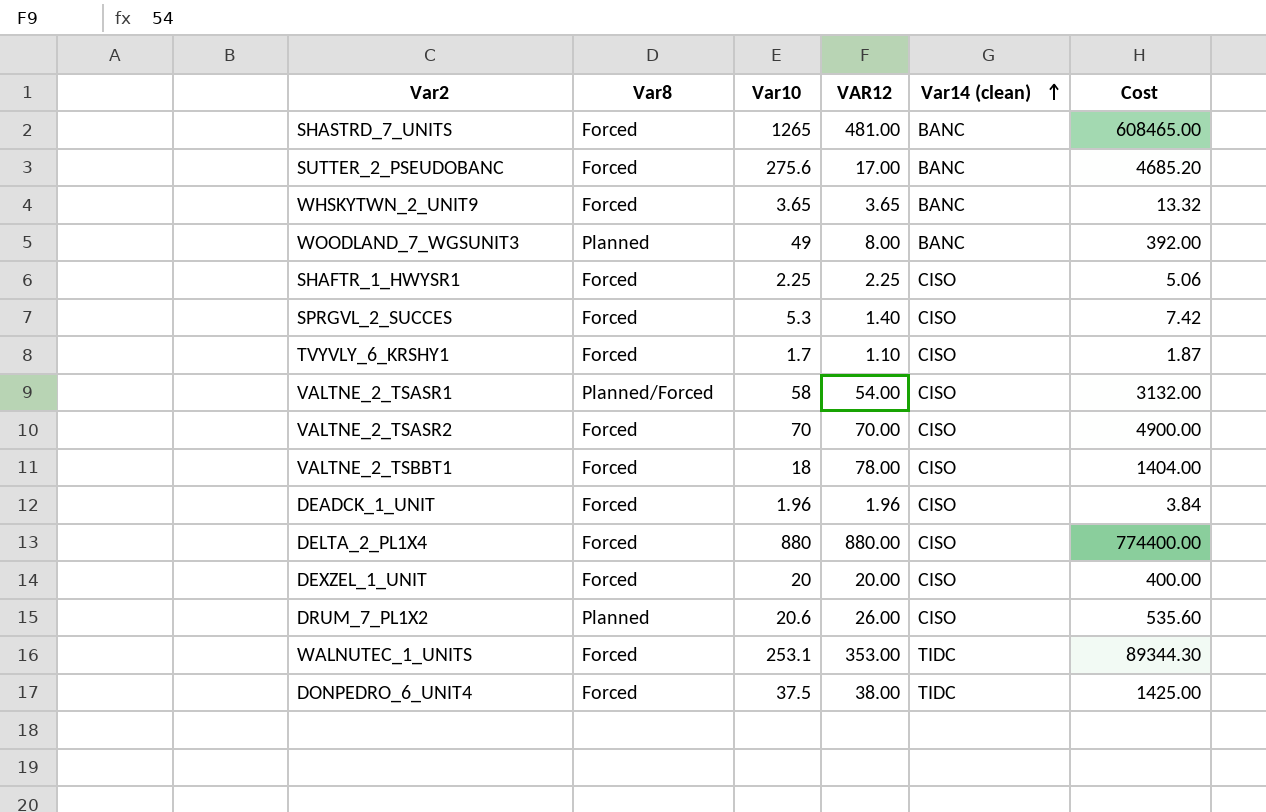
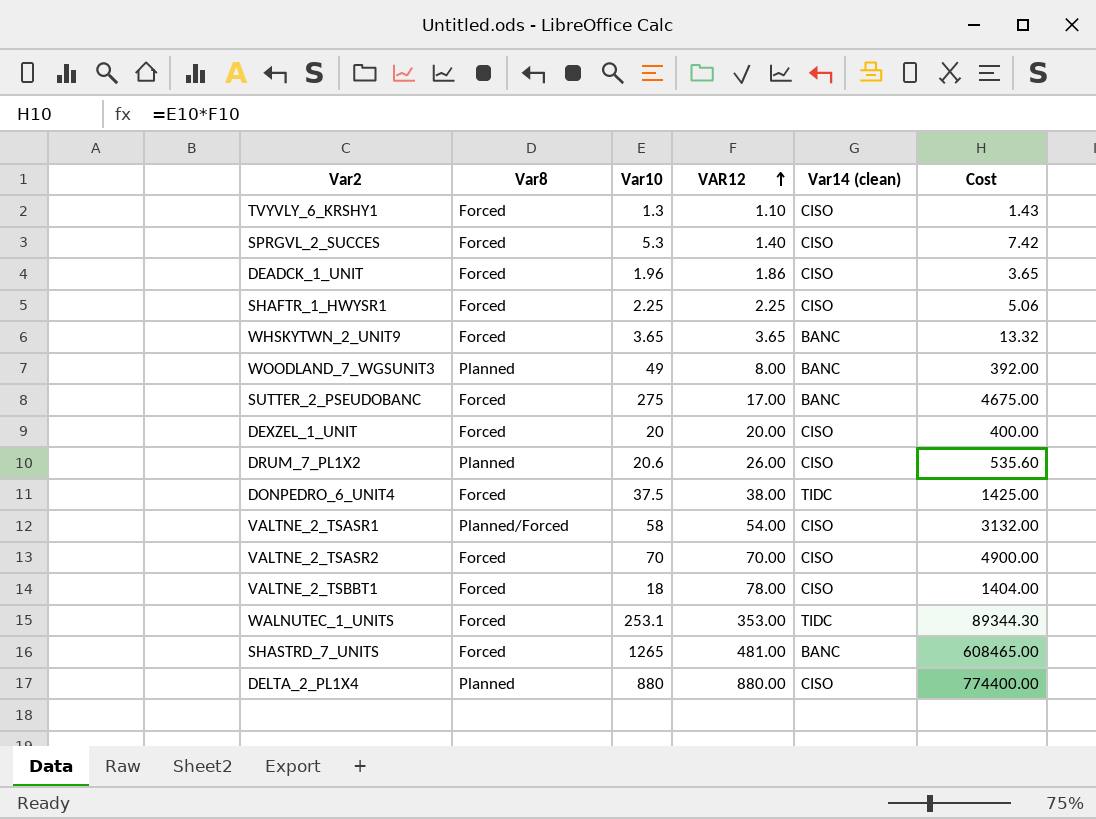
row order: Var14 (clean) ascending -> VAR12 ascending
TVYVLY_6_KRSHY1 | Var10: 1.7 -> 1.3
TVYVLY_6_KRSHY1 | Cost: 1.87 -> 1.43
DEADCK_1_UNIT | VAR12: 1.96 -> 1.86
DEADCK_1_UNIT | Cost: 3.84 -> 3.65
SUTTER_2_PSEUDOBANC | Var10: 275.6 -> 275
SUTTER_2_PSEUDOBANC | Cost: 4685.20 -> 4675.00
DELTA_2_PL1X4 | Var8: Forced -> Planned

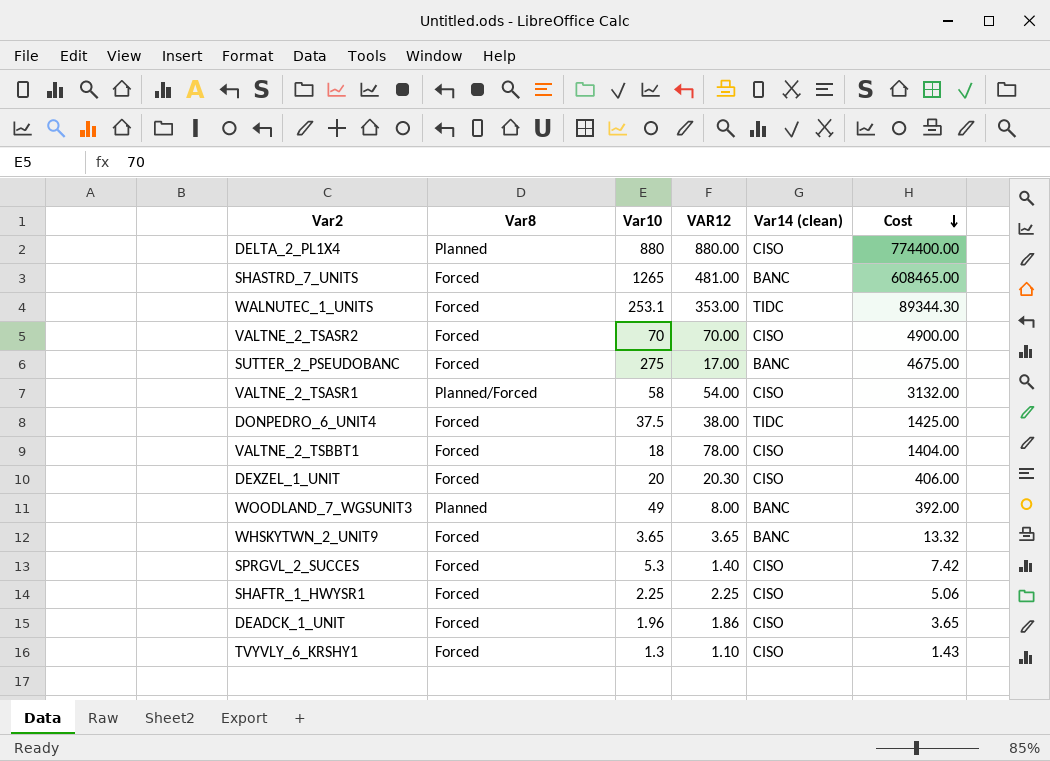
row order: VAR12 ascending -> Cost descending
row DRUM_7_PL1X2: Planned | 20.6 | 26.00 | CISO | 535.60 -> none
DEXZEL_1_UNIT | VAR12: 20.00 -> 20.30
DEXZEL_1_UNIT | Cost: 400.00 -> 406.00

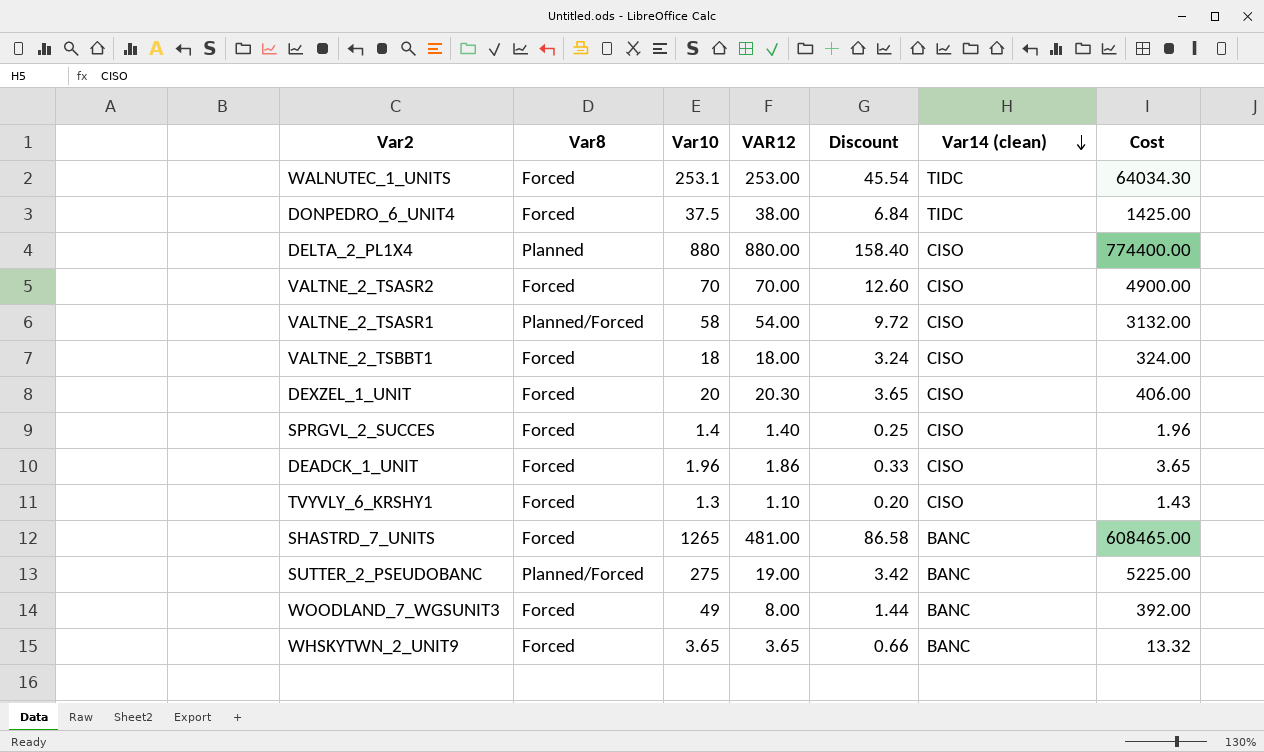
row order: Cost descending -> Var14 (clean) descending
column Discount | formula: none -> [VAR12] * 0.18
row SHAFTR_1_HWYSR1: Forced | 2.25 | 2.25 | CISO | 5.06 -> none
WALNUTEC_1_UNITS | VAR12: 353.00 -> 253.00
WALNUTEC_1_UNITS | Cost: 89344.30 -> 64034.30
VALTNE_2_TSBBT1 | VAR12: 78.00 -> 18.00
VALTNE_2_TSBBT1 | Cost: 1404.00 -> 324.00
SPRGVL_2_SUCCES | Var10: 5.3 -> 1.4
SPRGVL_2_SUCCES | Cost: 7.42 -> 1.96
SUTTER_2_PSEUDOBANC | Var8: Forced -> Planned/Forced
SUTTER_2_PSEUDOBANC | VAR12: 17.00 -> 19.00
SUTTER_2_PSEUDOBANC | Cost: 4675.00 -> 5225.00
WOODLAND_7_WGSUNIT3 | Var8: Planned -> Forced

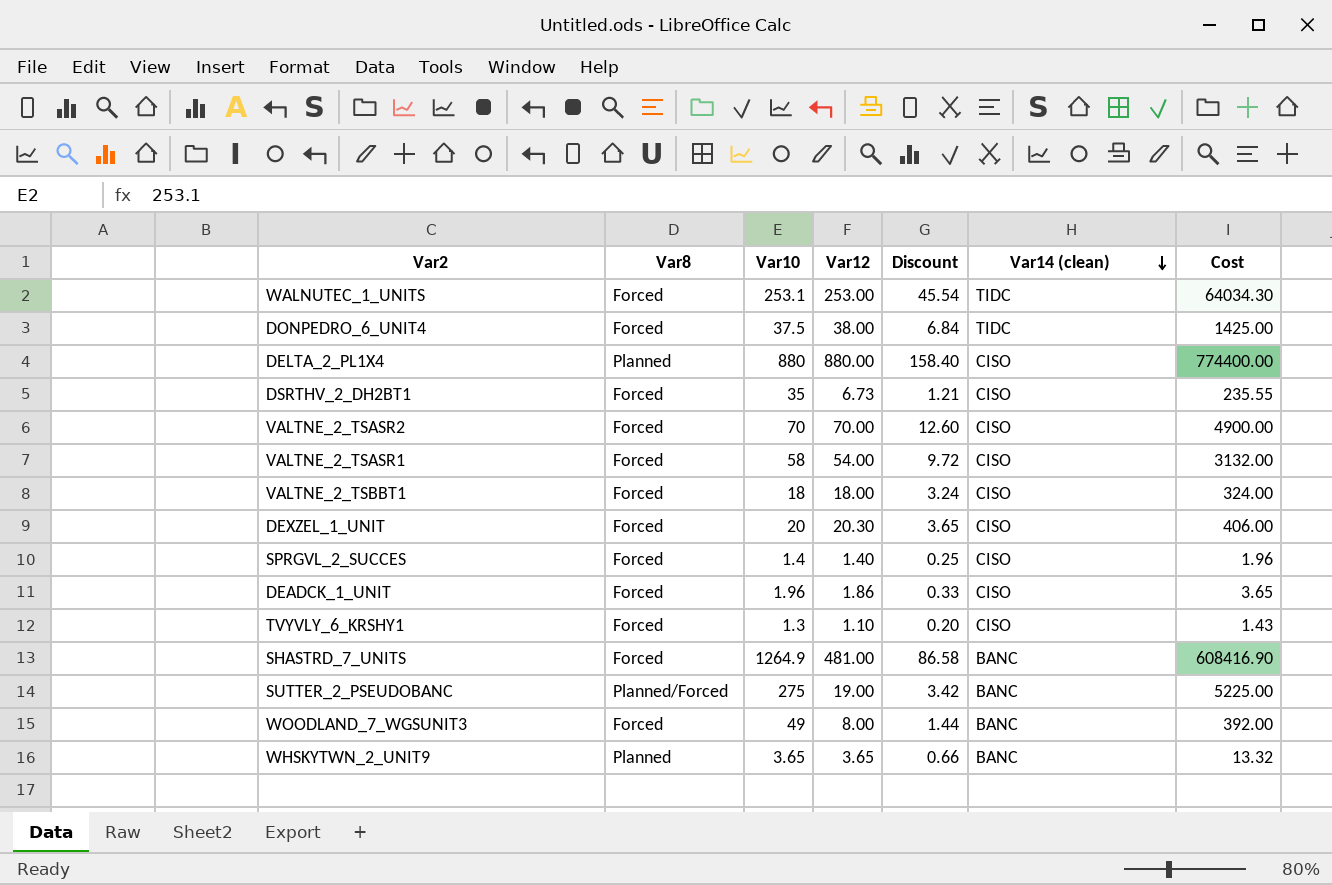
column name: VAR12 -> Var12
row DSRTHV_2_DH2BT1: none -> Forced | 35 | 6.73 | 1.21 | CISO | 235.55
VALTNE_2_TSASR1 | Var8: Planned/Forced -> Forced
SHASTRD_7_UNITS | Var10: 1265 -> 1264.9
SHASTRD_7_UNITS | Cost: 608465.00 -> 608416.90
WHSKYTWN_2_UNIT9 | Var8: Forced -> Planned

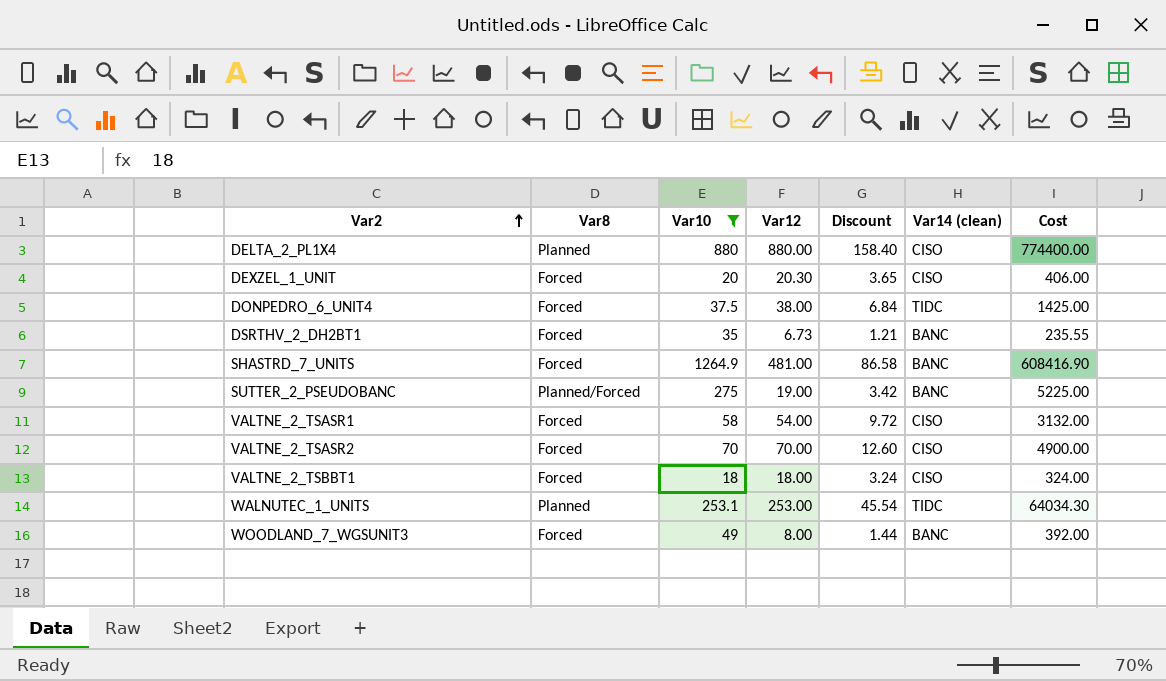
filter: none -> Var10 >= 18
row order: Var14 (clean) descending -> Var2 ascending
DSRTHV_2_DH2BT1 | Var14 (clean): CISO -> BANC
WALNUTEC_1_UNITS | Var8: Forced -> Planned

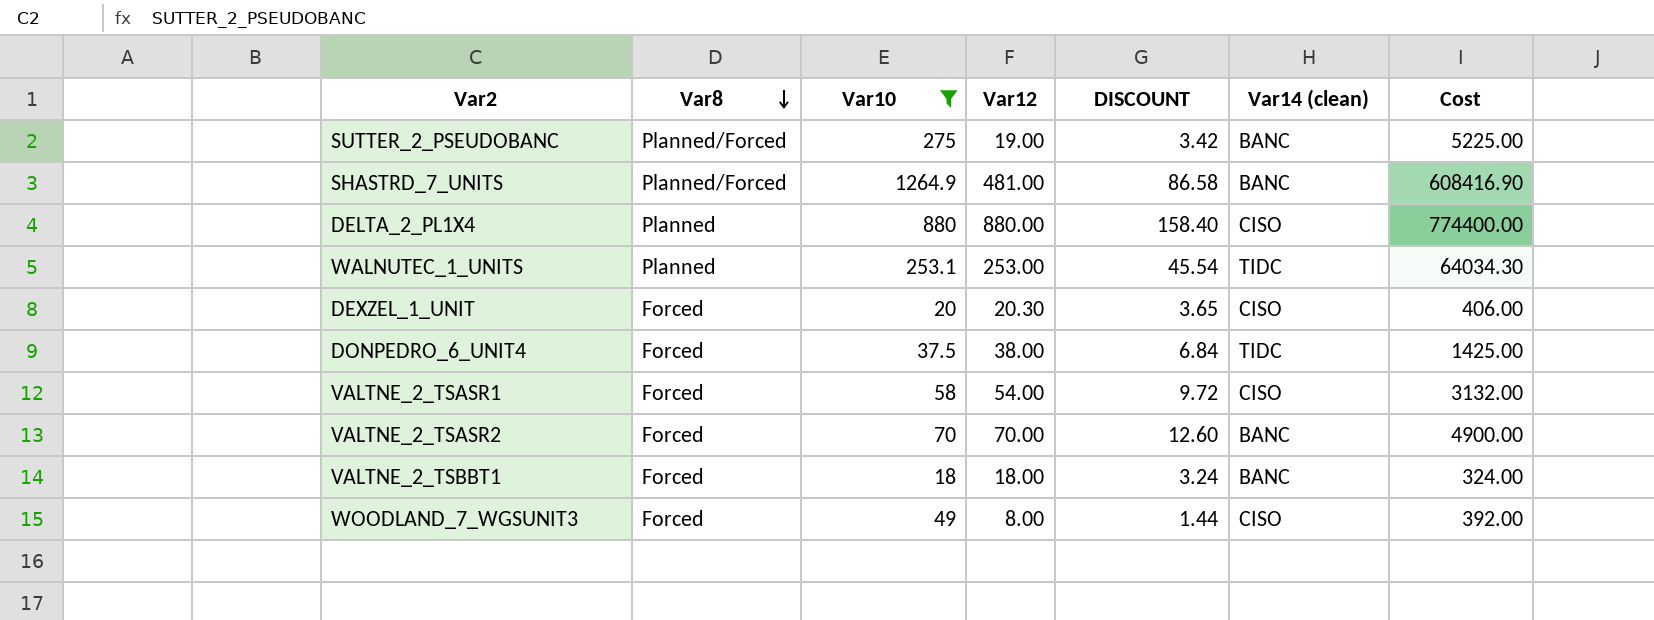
row order: Var2 ascending -> Var8 descending
column name: Discount -> DISCOUNT
row DSRTHV_2_DH2BT1: Forced | 35 | 6.73 | 1.21 | BANC | 235.55 -> none
SHASTRD_7_UNITS | Var8: Forced -> Planned/Forced
VALTNE_2_TSASR2 | Var14 (clean): CISO -> BANC
VALTNE_2_TSBBT1 | Var14 (clean): CISO -> BANC
WOODLAND_7_WGSUNIT3 | Var14 (clean): BANC -> CISO

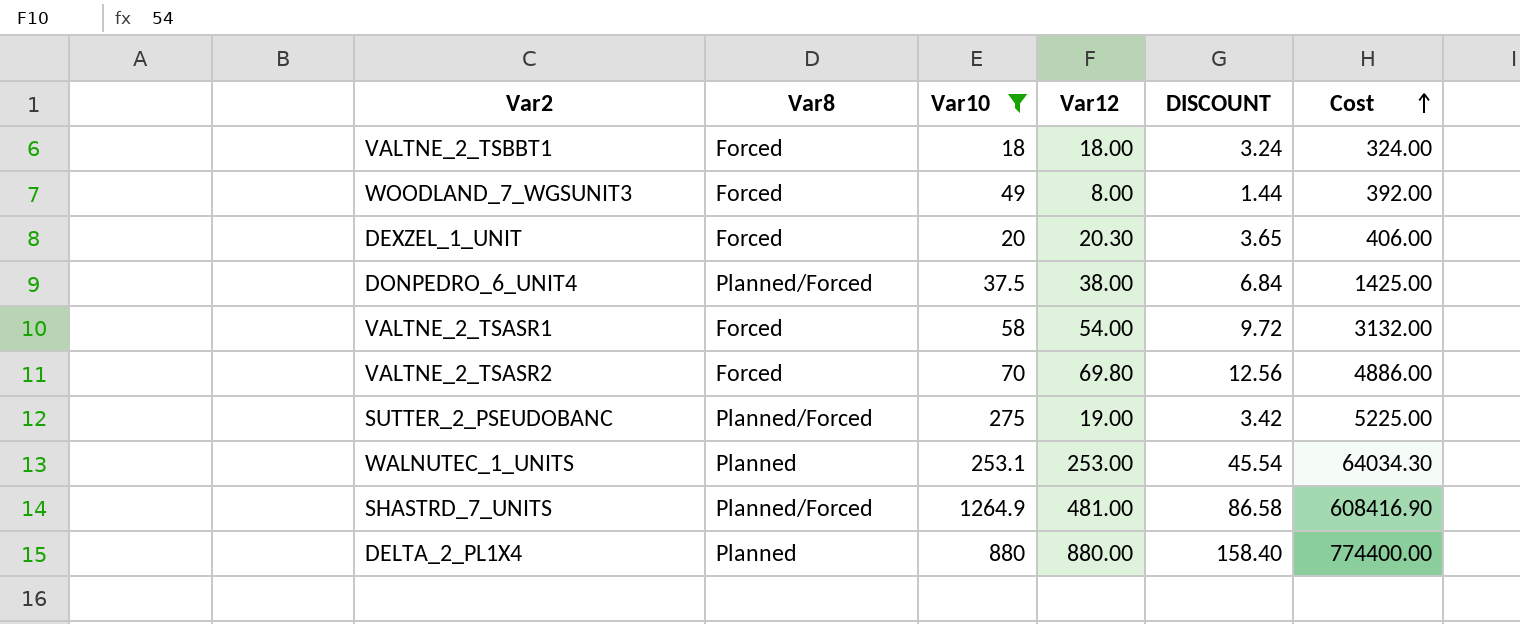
row order: Var8 descending -> Cost ascending
column Var14 (clean) | position: 6 -> none
DONPEDRO_6_UNIT4 | Var8: Forced -> Planned/Forced
VALTNE_2_TSASR2 | Var12: 70.00 -> 69.80
VALTNE_2_TSASR2 | DISCOUNT: 12.60 -> 12.56
VALTNE_2_TSASR2 | Cost: 4900.00 -> 4886.00

